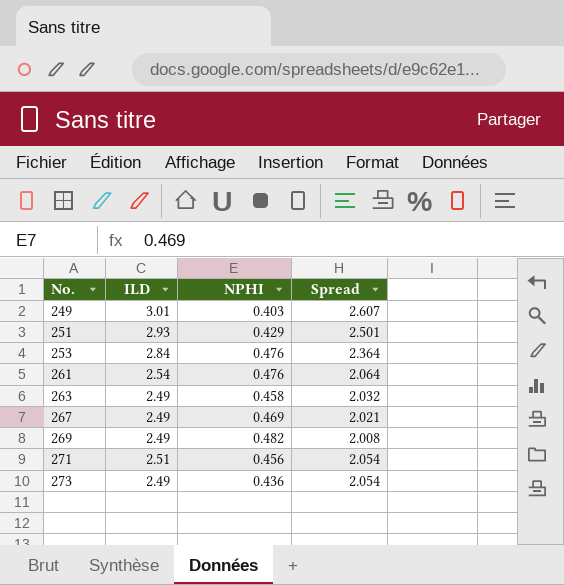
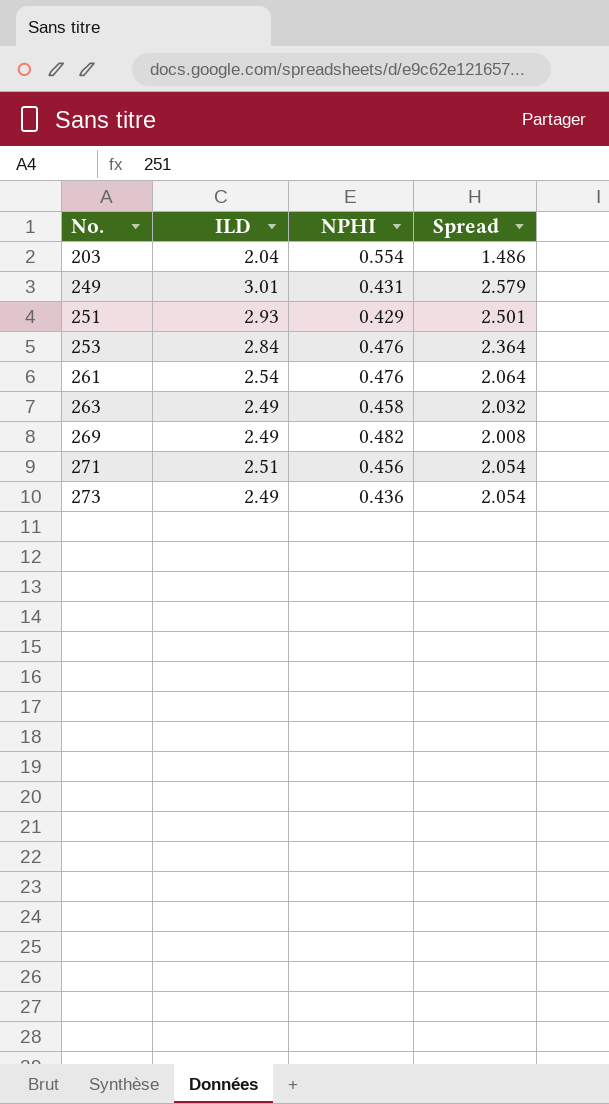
row 267: 2.49 | 0.469 | 2.021 -> none
row 203: none -> 2.04 | 0.554 | 1.486
249 | NPHI: 0.403 -> 0.431
249 | Spread: 2.607 -> 2.579

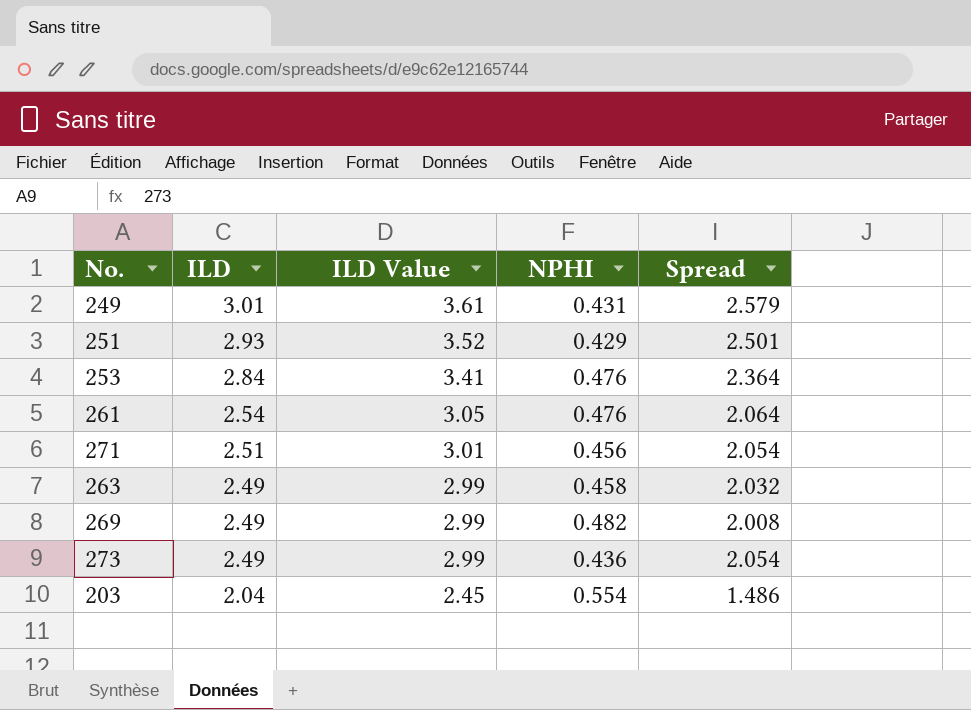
row order: No. ascending -> ILD descending
column ILD Value | formula: none -> [ILD] * 1.2

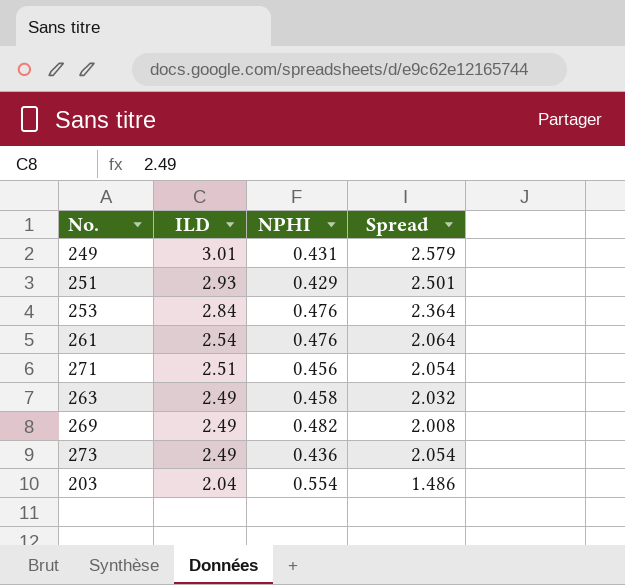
column ILD Value | formula: [ILD] * 1.2 -> none

